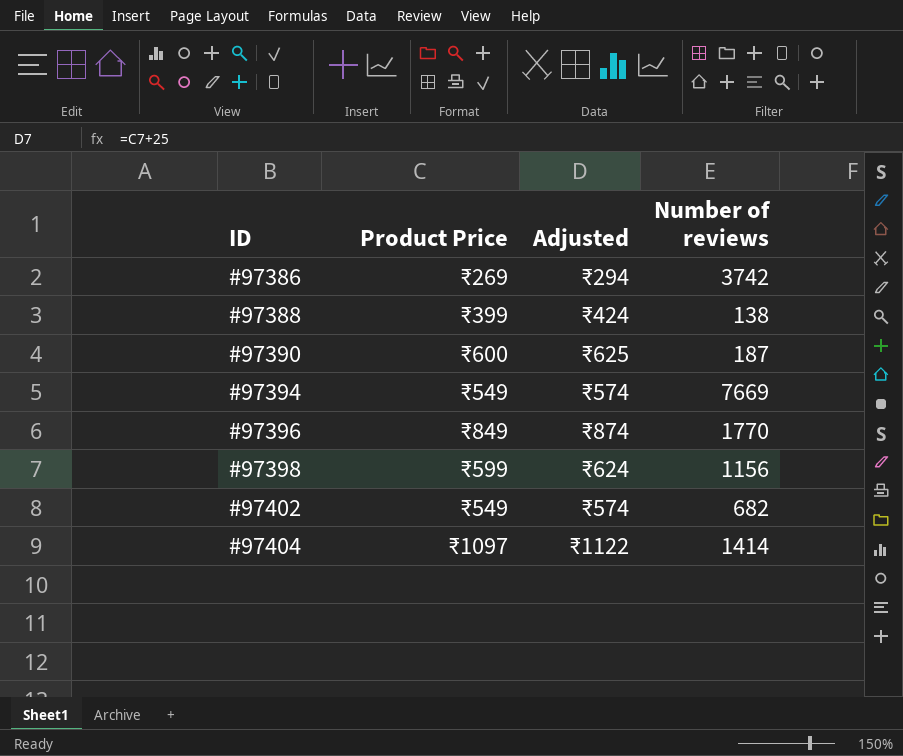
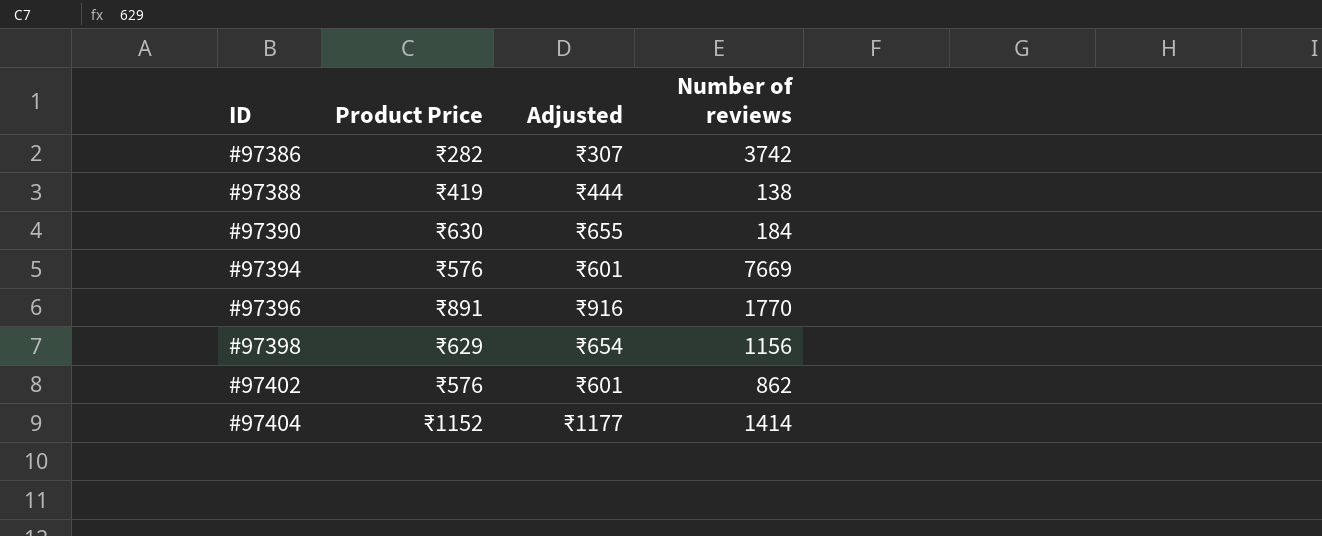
#97386 | Product Price: ₹269 -> ₹282
#97386 | Adjusted: ₹294 -> ₹307
#97388 | Product Price: ₹399 -> ₹419
#97388 | Adjusted: ₹424 -> ₹444
#97390 | Product Price: ₹600 -> ₹630
#97390 | Adjusted: ₹625 -> ₹655
#97390 | Number of reviews: 187 -> 184
#97394 | Product Price: ₹549 -> ₹576
#97394 | Adjusted: ₹574 -> ₹601
#97396 | Product Price: ₹849 -> ₹891
#97396 | Adjusted: ₹874 -> ₹916
#97398 | Product Price: ₹599 -> ₹629
#97398 | Adjusted: ₹624 -> ₹654
#97402 | Product Price: ₹549 -> ₹576
#97402 | Adjusted: ₹574 -> ₹601
#97402 | Number of reviews: 682 -> 862
#97404 | Product Price: ₹1097 -> ₹1152
#97404 | Adjusted: ₹1122 -> ₹1177

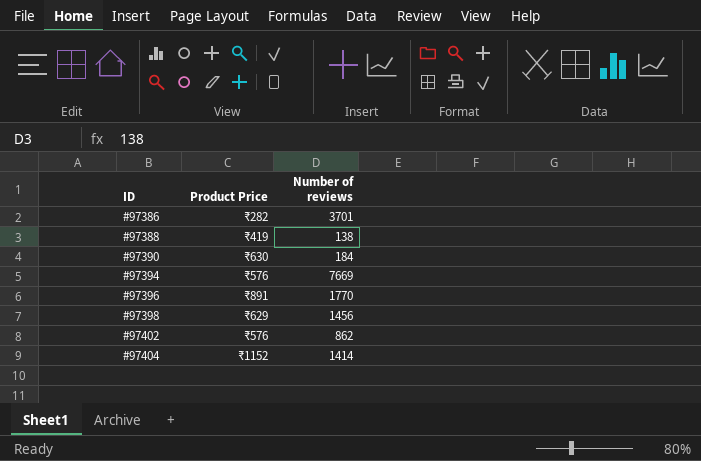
column Adjusted | formula: [Product Price] + 25 -> none
#97386 | Number of reviews: 3742 -> 3701
#97398 | Number of reviews: 1156 -> 1456

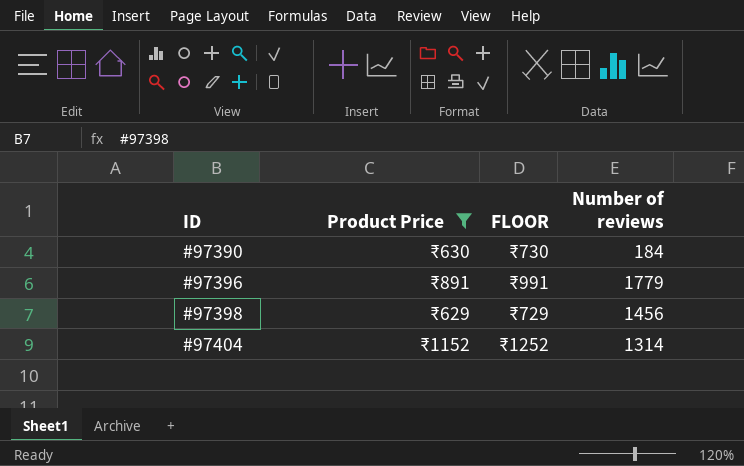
filter: none -> Product Price >= ₹629
column FLOOR | formula: none -> [Product Price] + 100
#97396 | Number of reviews: 1770 -> 1779
#97404 | Number of reviews: 1414 -> 1314

